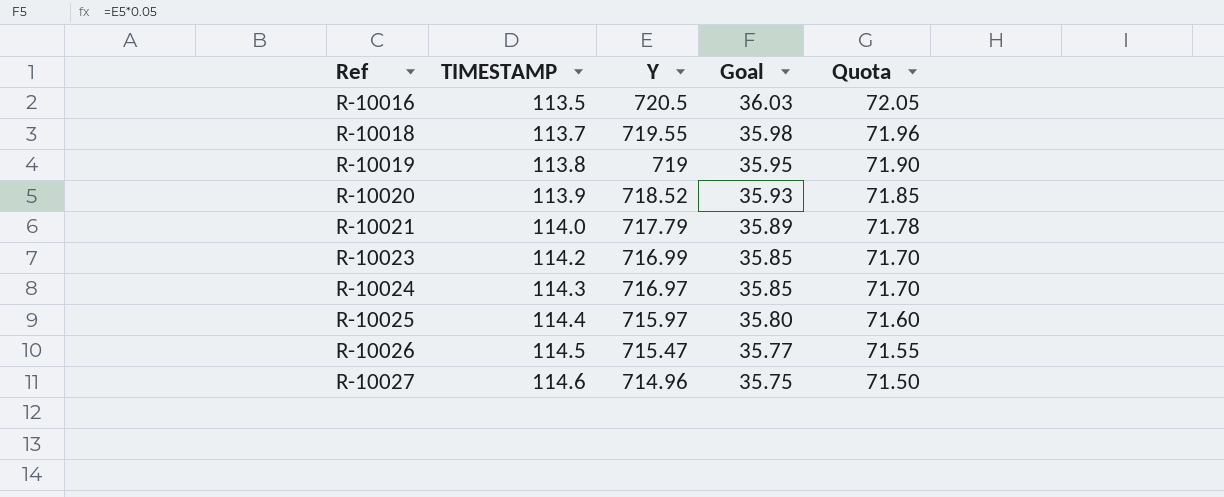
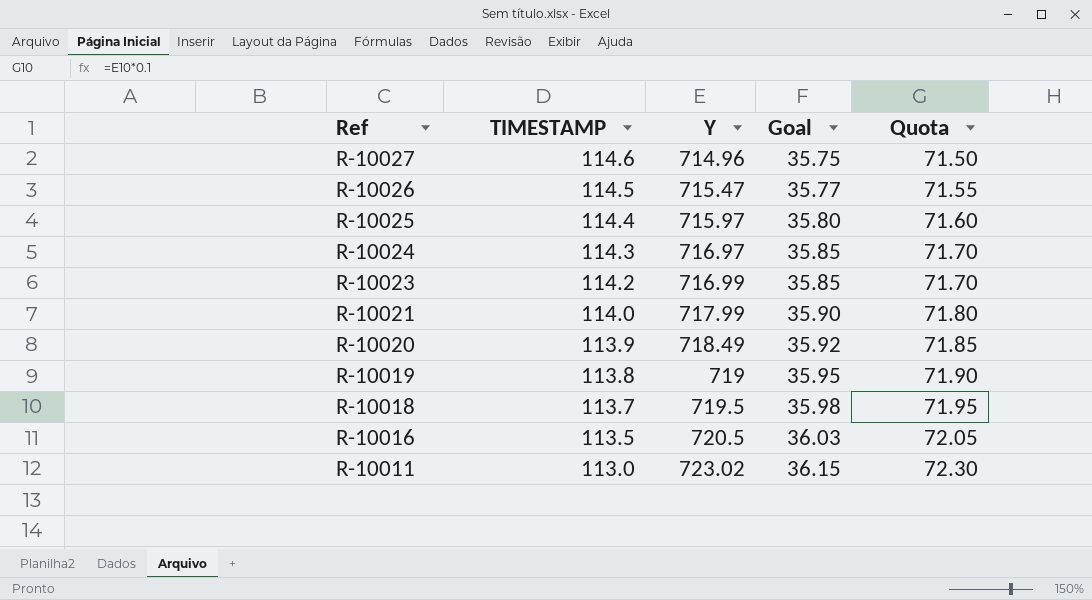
row order: Ref ascending -> Ref descending
R-10021 | Y: 717.79 -> 717.99
R-10021 | Goal: 35.89 -> 35.90
R-10021 | Quota: 71.78 -> 71.80
R-10020 | Y: 718.52 -> 718.49
R-10020 | Goal: 35.93 -> 35.92
R-10018 | Y: 719.55 -> 719.5
R-10018 | Quota: 71.96 -> 71.95
row R-10011: none -> 113.0 | 723.02 | 36.15 | 72.30

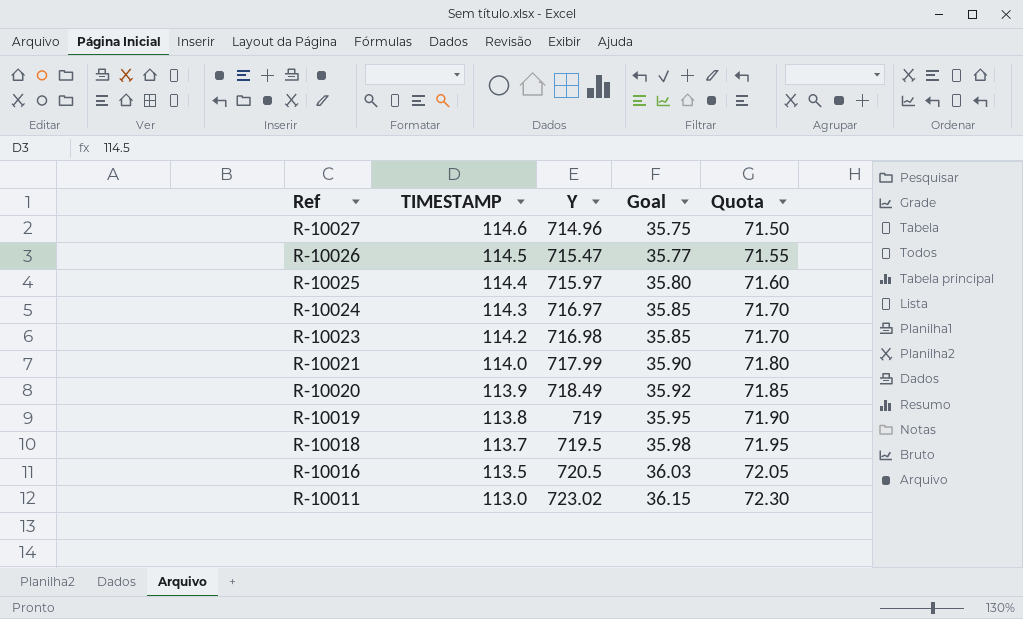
R-10023 | Y: 716.99 -> 716.98

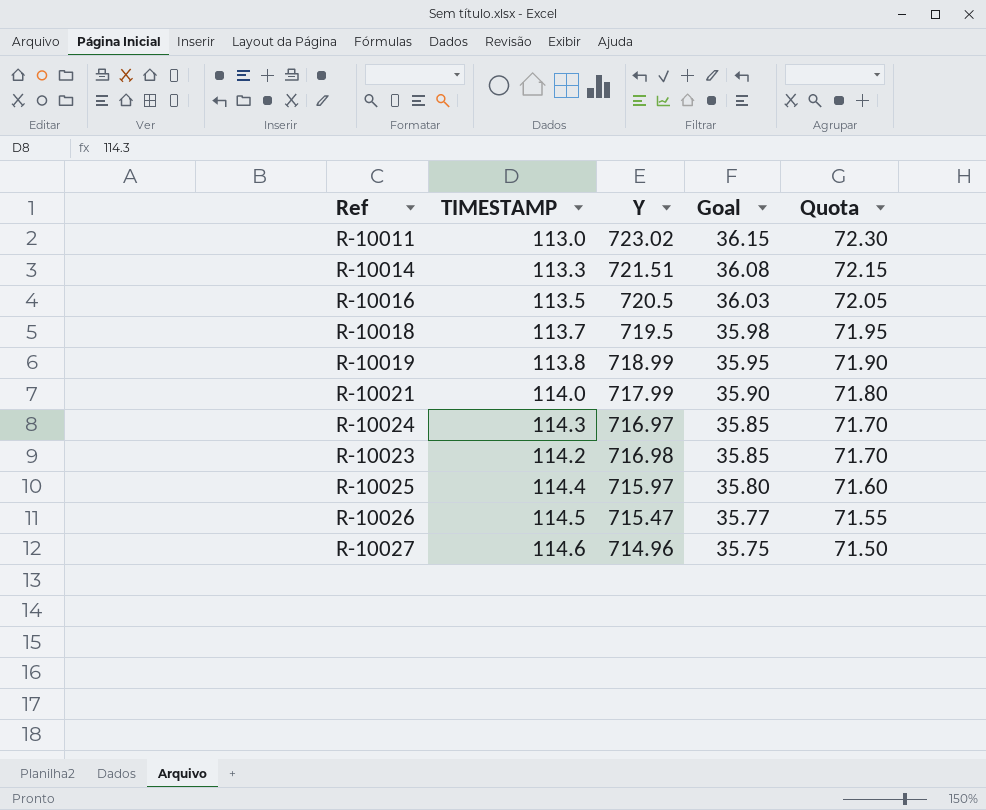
row order: Ref descending -> Goal descending
row R-10020: 113.9 | 718.49 | 35.92 | 71.85 -> none
row R-10014: none -> 113.3 | 721.51 | 36.08 | 72.15
R-10019 | Y: 719 -> 718.99

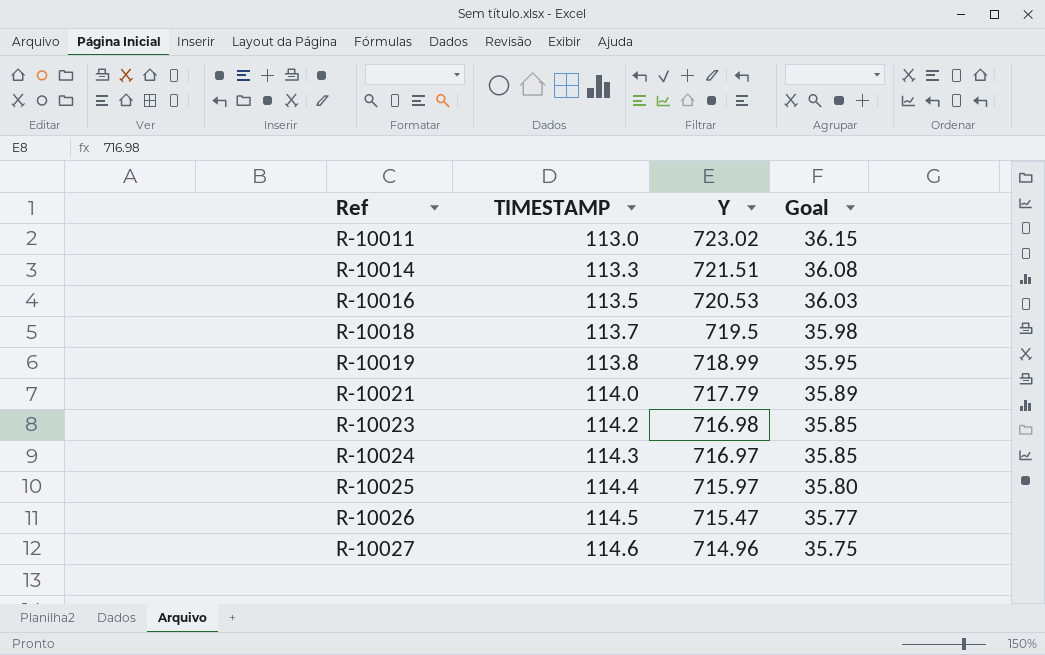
row order: Goal descending -> Ref ascending
column Quota | formula: [Y] * 0.1 -> none
R-10016 | Y: 720.5 -> 720.53
R-10021 | Y: 717.99 -> 717.79
R-10021 | Goal: 35.90 -> 35.89

